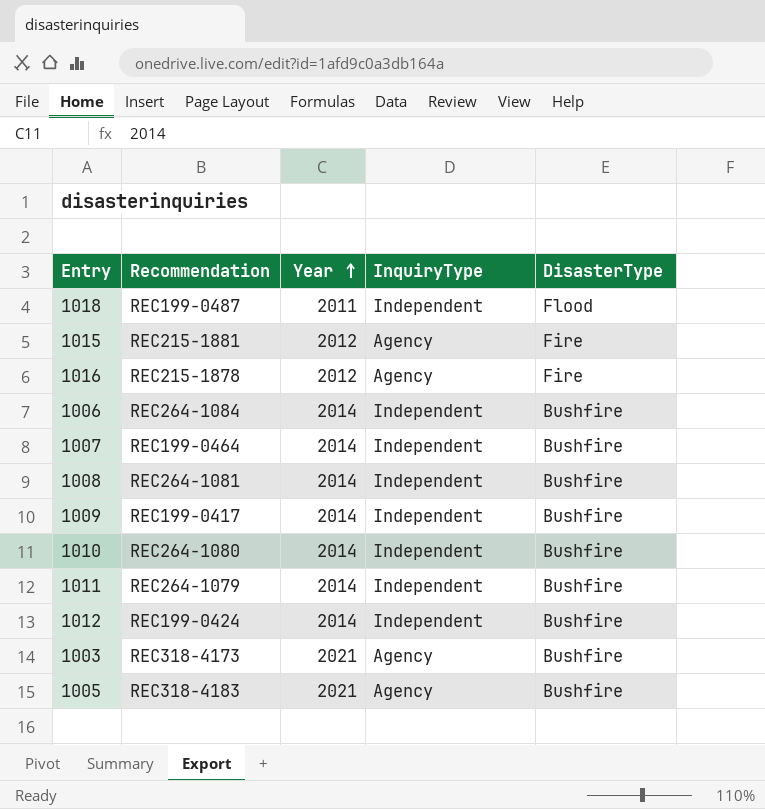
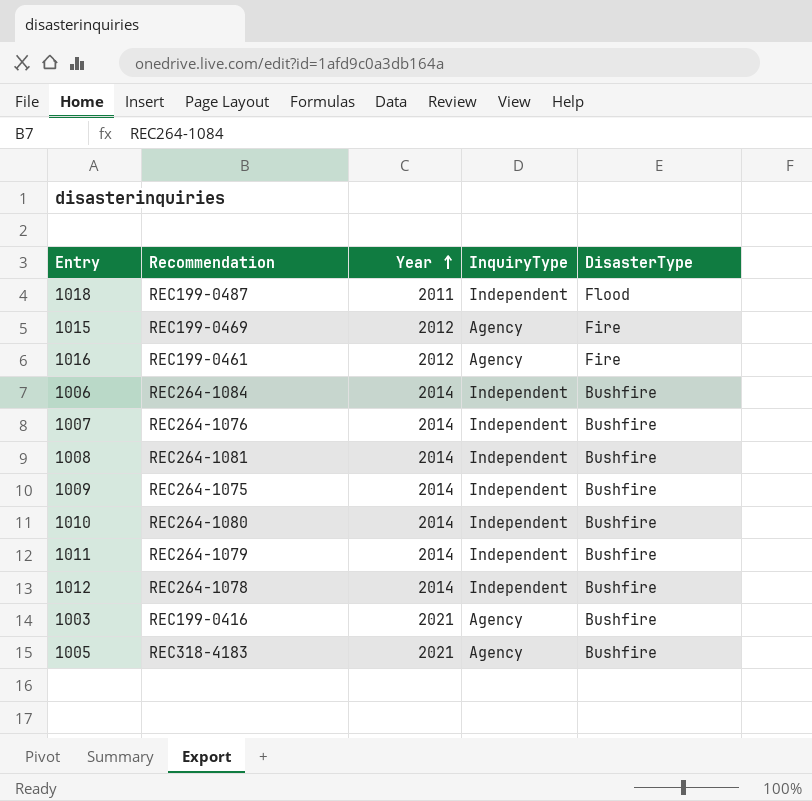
1015 | Recommendation: REC215-1881 -> REC199-0469
1016 | Recommendation: REC215-1878 -> REC199-0461
1007 | Recommendation: REC199-0464 -> REC264-1076
1009 | Recommendation: REC199-0417 -> REC264-1075
1012 | Recommendation: REC199-0424 -> REC264-1078
1003 | Recommendation: REC318-4173 -> REC199-0416

